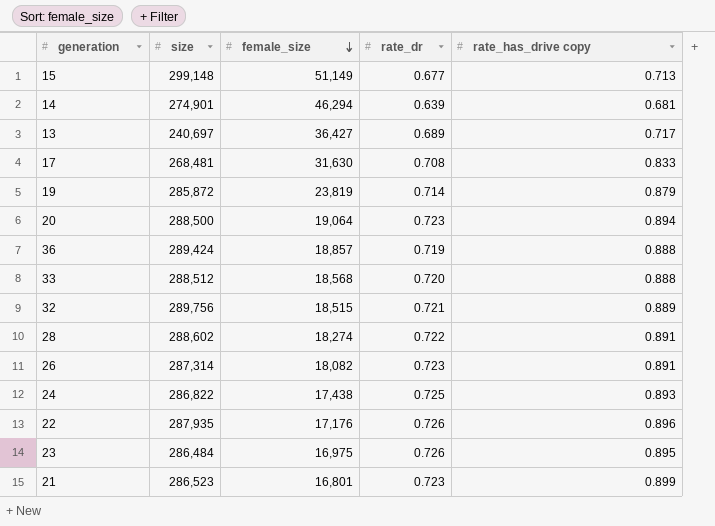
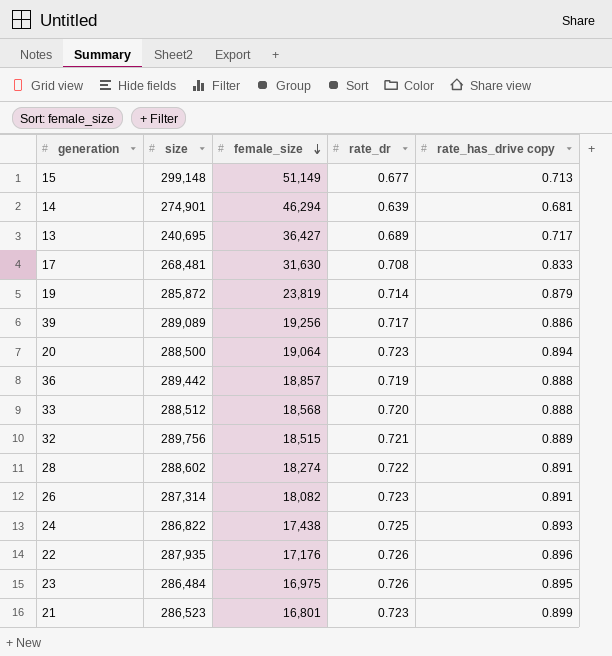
13 | size: 240,697 -> 240,695
row 39: none -> 289,089 | 19,256 | 0.717 | 0.886
36 | size: 289,424 -> 289,442

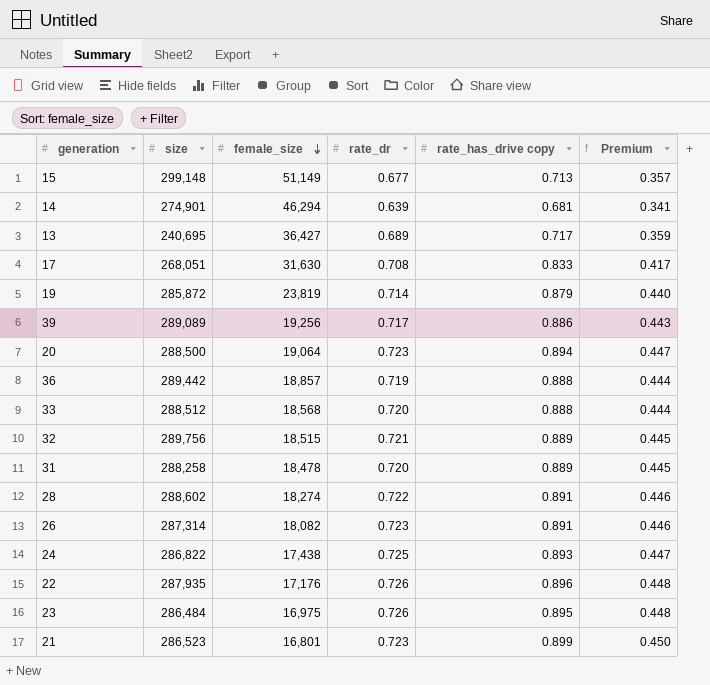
column Premium | formula: none -> [rate_has_drive copy] * 0.5
17 | size: 268,481 -> 268,051
row 31: none -> 288,258 | 18,478 | 0.720 | 0.889 | 0.445

